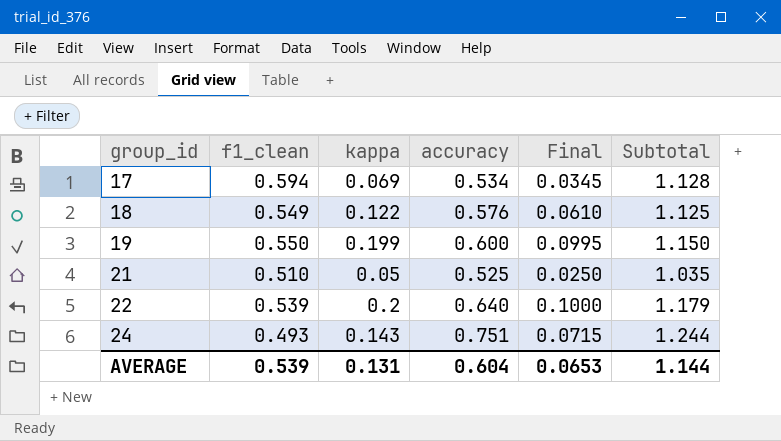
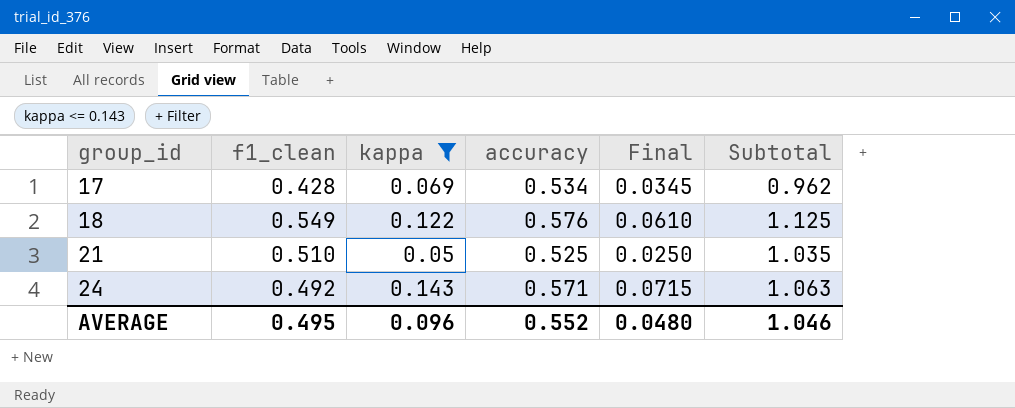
filter: none -> kappa <= 0.143
17 | f1_clean: 0.594 -> 0.428
17 | Subtotal: 1.128 -> 0.962
24 | f1_clean: 0.493 -> 0.492
24 | accuracy: 0.751 -> 0.571
24 | Subtotal: 1.244 -> 1.063
AVERAGE | f1_clean: 0.539 -> 0.495
AVERAGE | kappa: 0.131 -> 0.096
AVERAGE | accuracy: 0.604 -> 0.552
AVERAGE | Final: 0.0653 -> 0.0480
AVERAGE | Subtotal: 1.144 -> 1.046

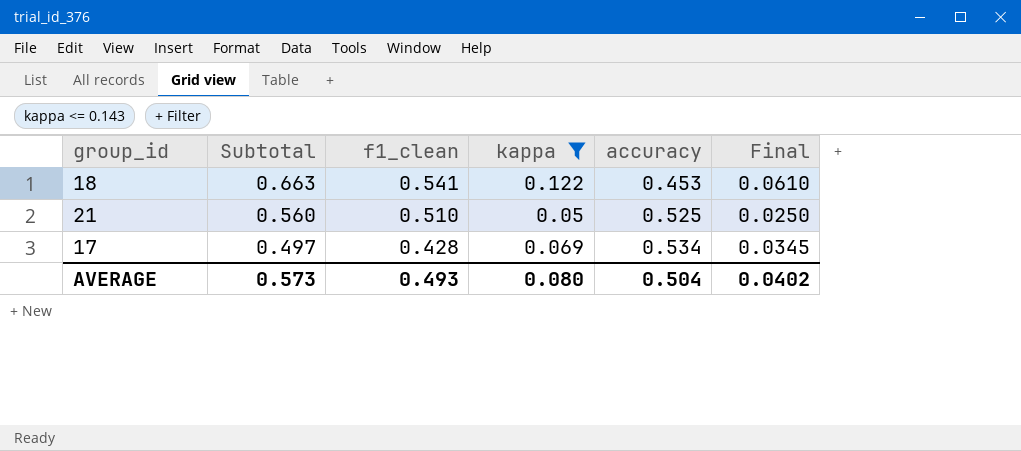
row order: group_id ascending -> Subtotal descending
column Subtotal | formula: [f1_clean] + [accuracy] -> [f1_clean] + [kappa]
column Subtotal | position: 6 -> 2
row 24: 0.492 | 0.143 | 0.571 | 0.0715 | 1.063 -> none
18 | f1_clean: 0.549 -> 0.541
18 | accuracy: 0.576 -> 0.453
AVERAGE | Subtotal: 1.046 -> 0.573
AVERAGE | f1_clean: 0.495 -> 0.493
AVERAGE | kappa: 0.096 -> 0.080
AVERAGE | accuracy: 0.552 -> 0.504
AVERAGE | Final: 0.0480 -> 0.0402

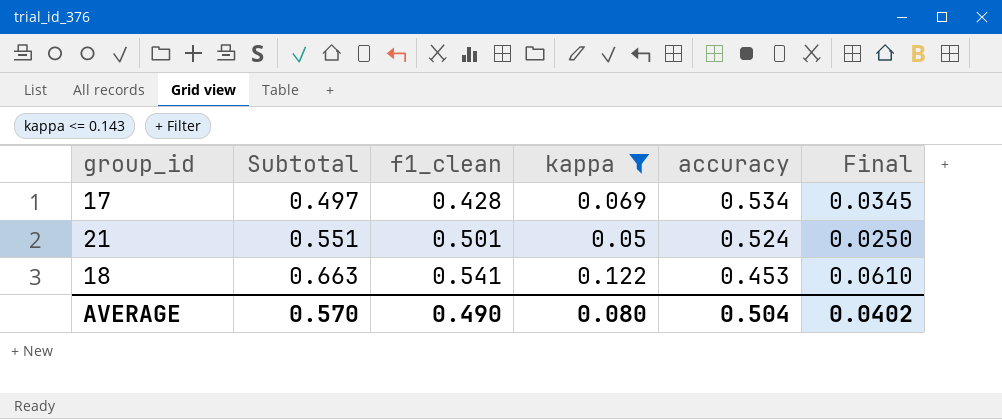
row order: Subtotal descending -> Subtotal ascending
21 | Subtotal: 0.560 -> 0.551
21 | f1_clean: 0.510 -> 0.501
21 | accuracy: 0.525 -> 0.524
AVERAGE | Subtotal: 0.573 -> 0.570
AVERAGE | f1_clean: 0.493 -> 0.490

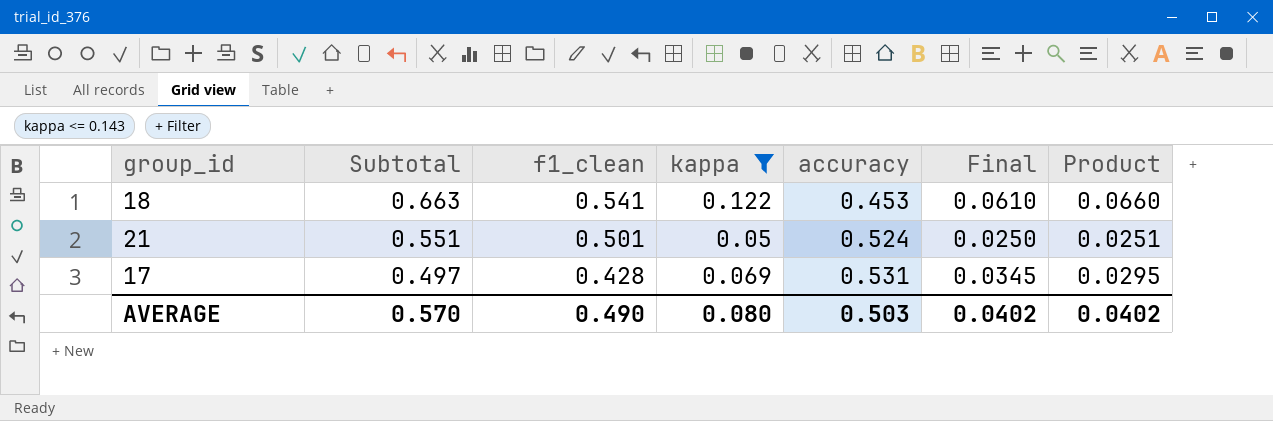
row order: Subtotal ascending -> Subtotal descending
column Product | formula: none -> [f1_clean] * [kappa]
17 | accuracy: 0.534 -> 0.531
AVERAGE | accuracy: 0.504 -> 0.503

